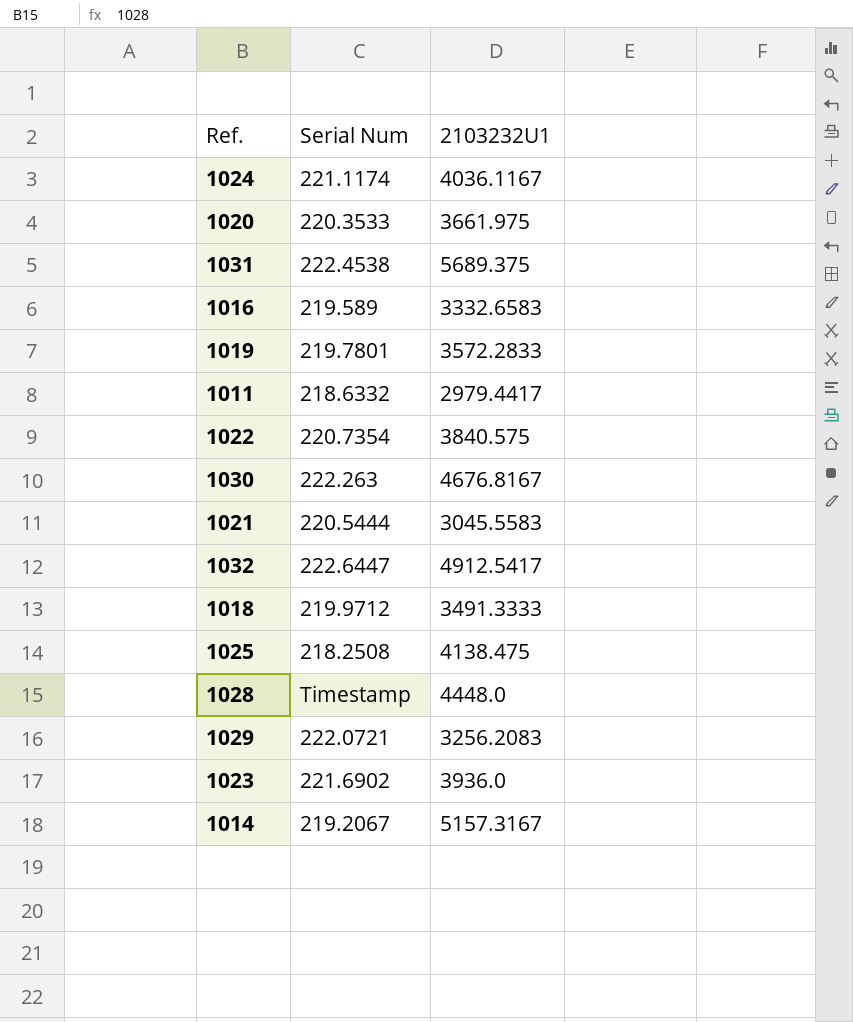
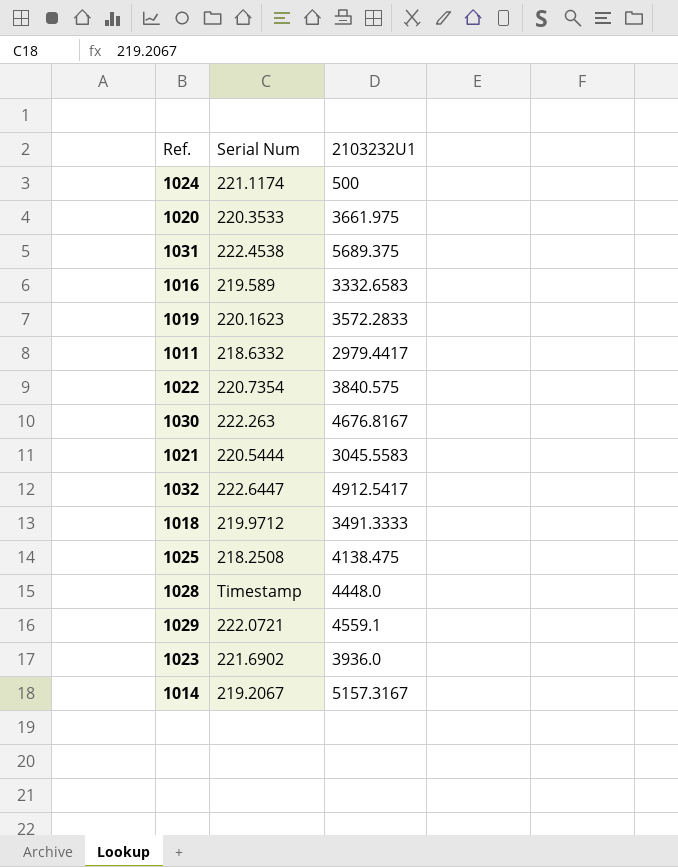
1024 | 2103232U1: 4036.1167 -> 500
1019 | Serial Num: 219.7801 -> 220.1623
1029 | 2103232U1: 3256.2083 -> 4559.1

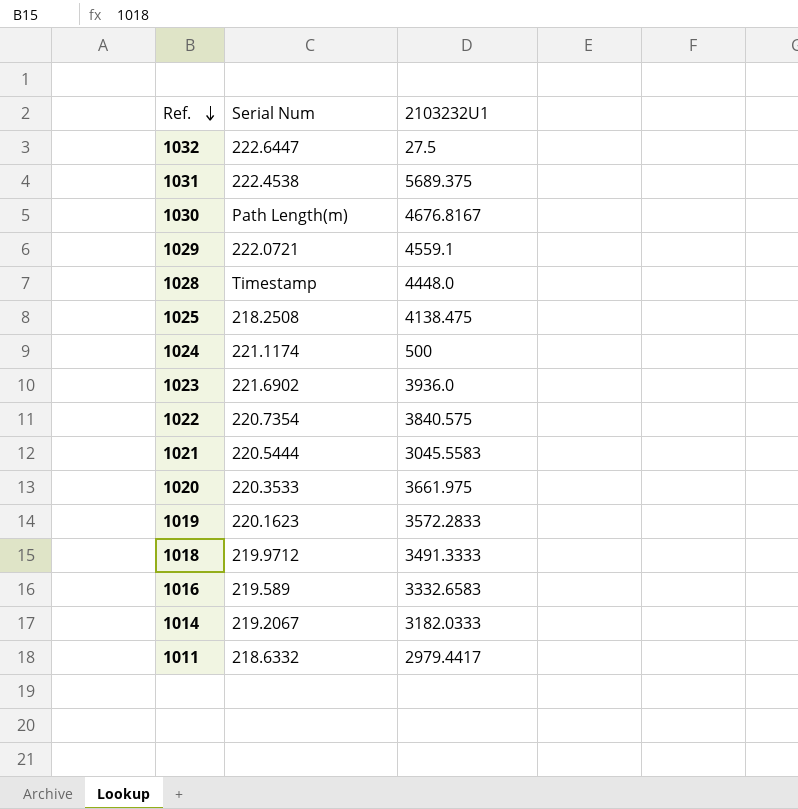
row order: none -> Ref. descending
1032 | 2103232U1: 4912.5417 -> 27.5
1030 | Serial Num: 222.263 -> Path Length(m)
1014 | 2103232U1: 5157.3167 -> 3182.0333

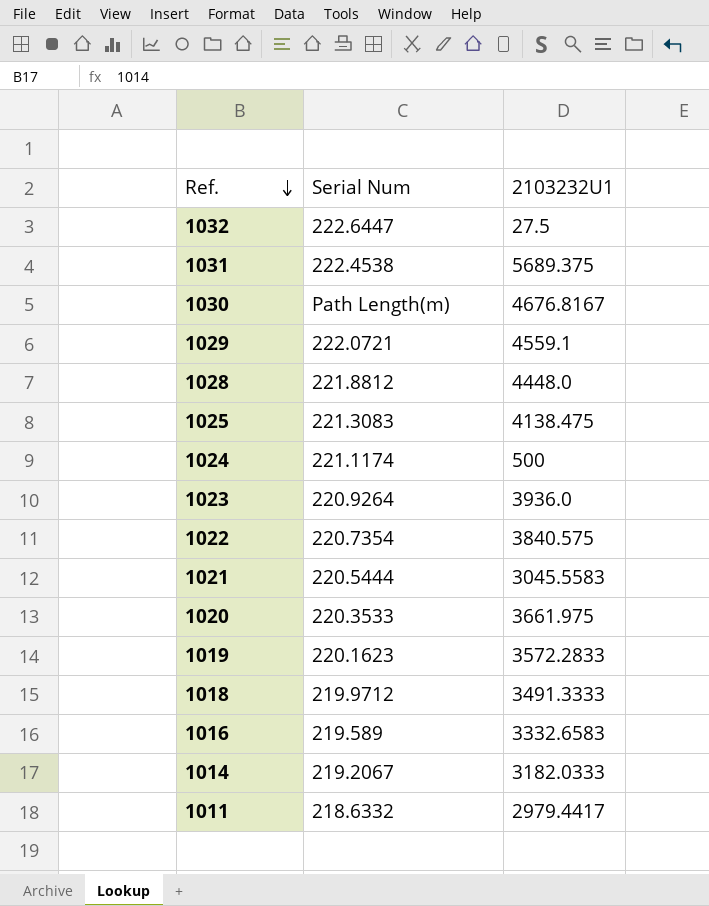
1028 | Serial Num: Timestamp -> 221.8812
1025 | Serial Num: 218.2508 -> 221.3083
1023 | Serial Num: 221.6902 -> 220.9264

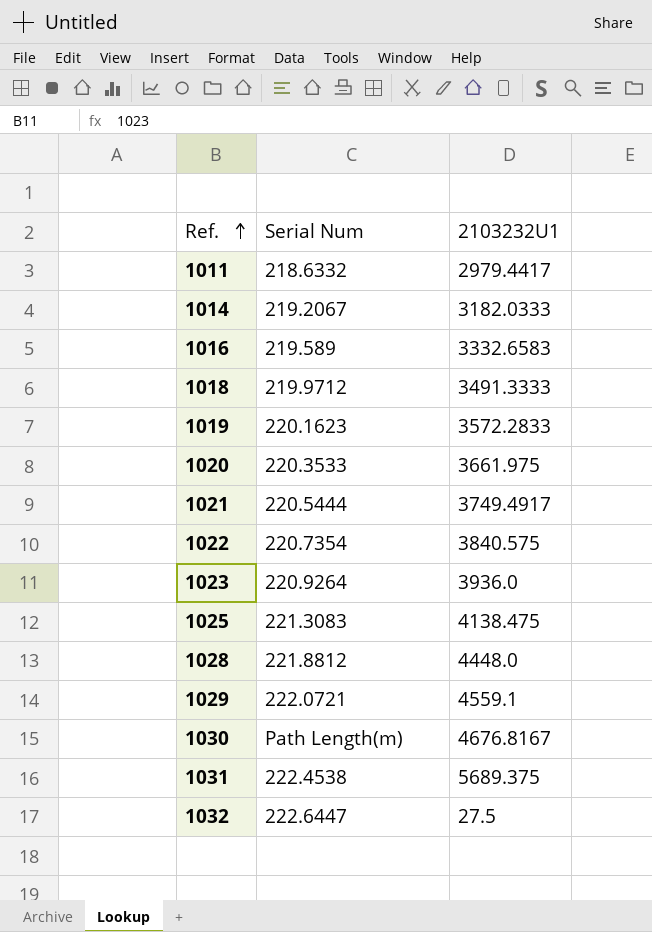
row order: Ref. descending -> Ref. ascending
row 1024: 221.1174 | 500 -> none
1021 | 2103232U1: 3045.5583 -> 3749.4917

